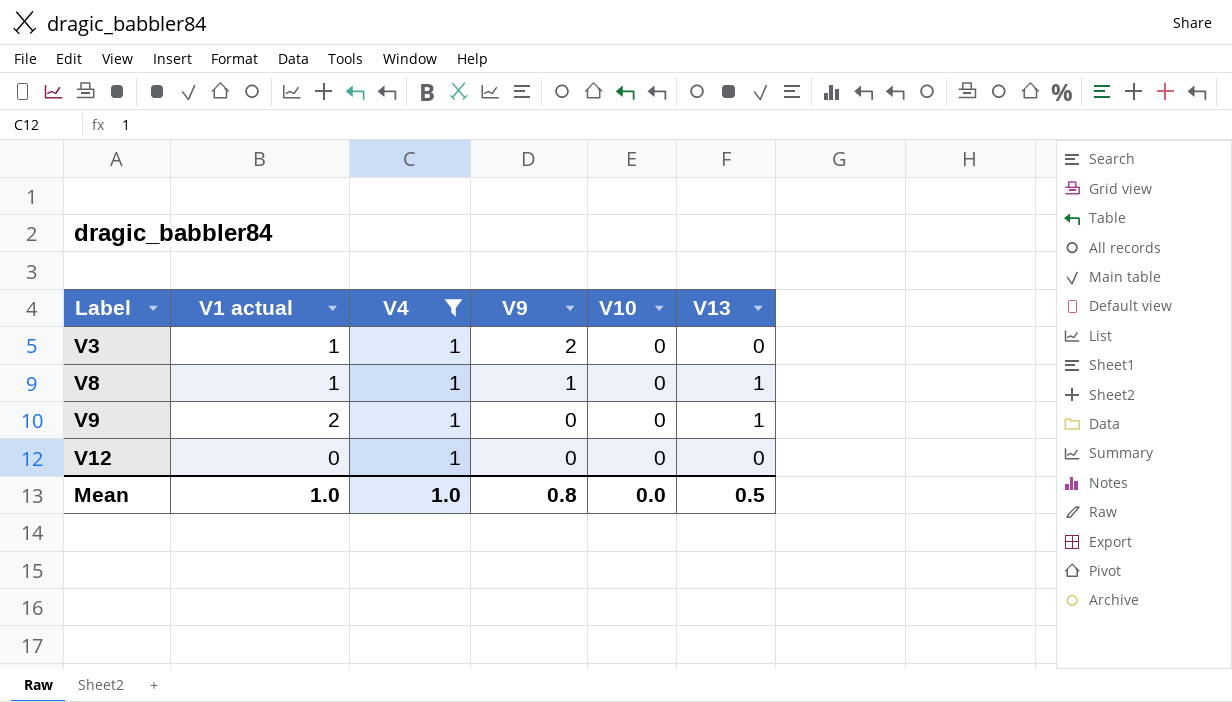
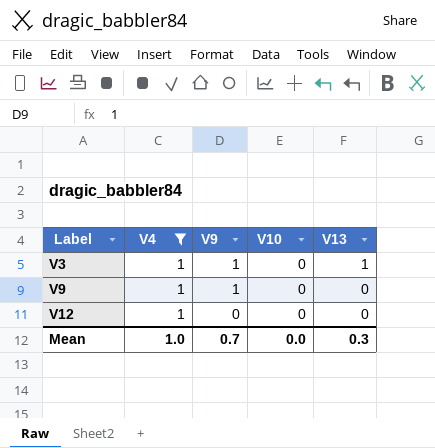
column V1 actual | position: 2 -> none
row V8: 1 | 1 | 1 | 0 | 1 -> none
V3 | V9: 2 -> 1
V3 | V13: 0 -> 1
V9 | V9: 0 -> 1
V9 | V13: 1 -> 0
Mean | V9: 0.8 -> 0.7
Mean | V13: 0.5 -> 0.3

